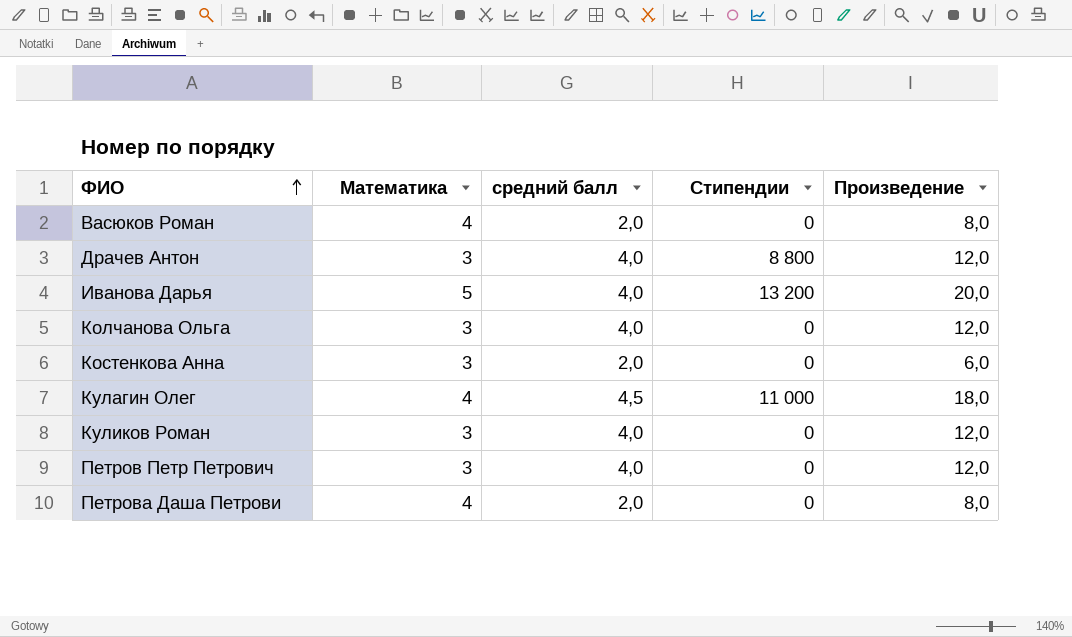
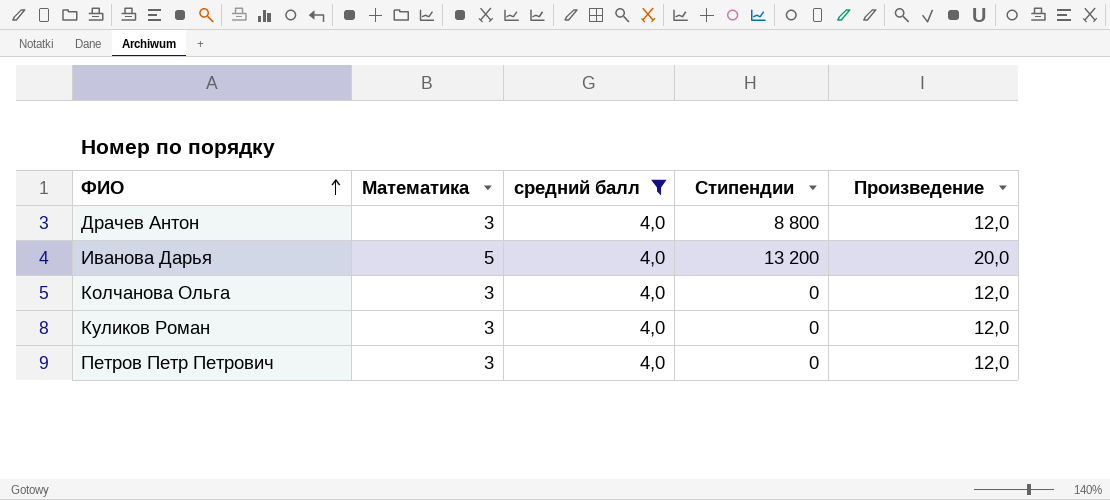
filter: none -> средний балл = 4,0

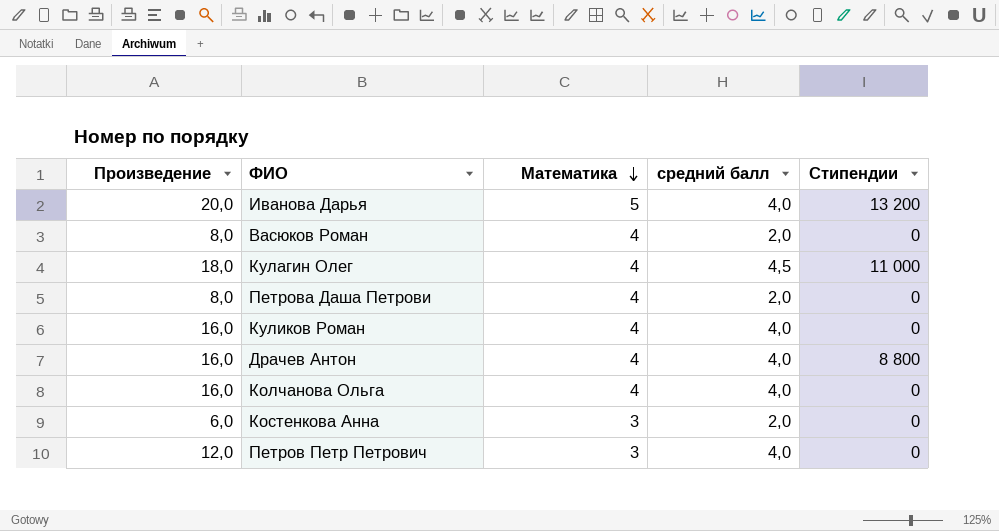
filter: средний балл = 4,0 -> none
row order: ФИО ascending -> Математика descending
column Произведение | position: 5 -> 1
Куликов Роман | Произведение: 12,0 -> 16,0
Куликов Роман | Математика: 3 -> 4
Драчев Антон | Произведение: 12,0 -> 16,0
Драчев Антон | Математика: 3 -> 4
Колчанова Ольга | Произведение: 12,0 -> 16,0
Колчанова Ольга | Математика: 3 -> 4

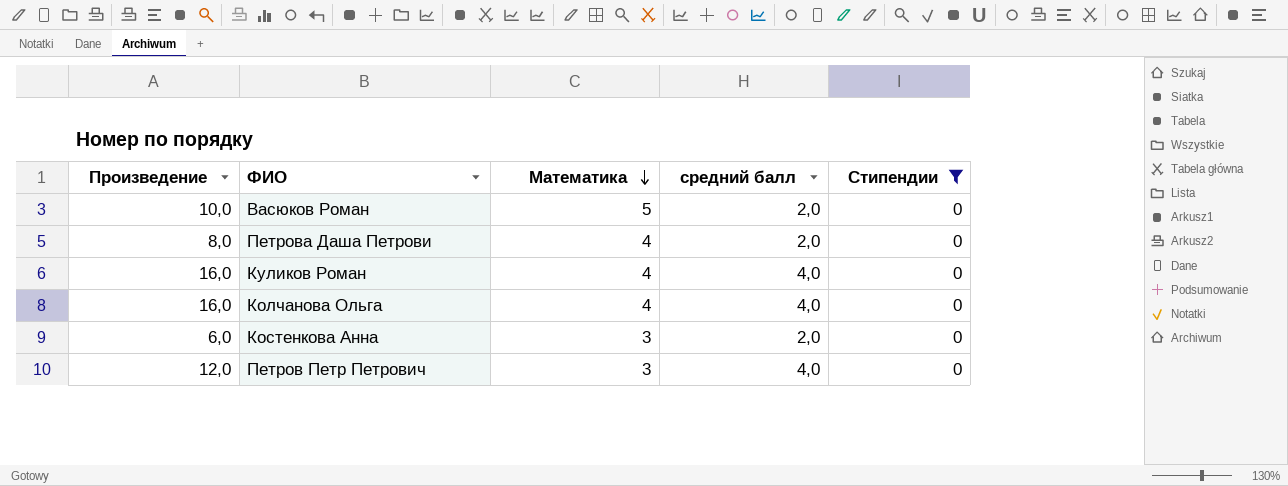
filter: none -> Стипендии = 0
Васюков Роман | Произведение: 8,0 -> 10,0
Васюков Роман | Математика: 4 -> 5

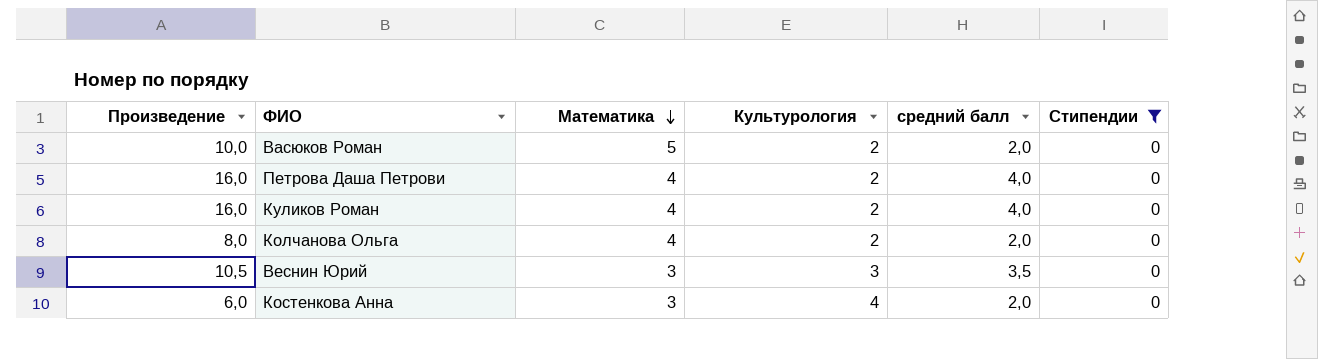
column Культурология | position: none -> 4
row Петров Петр Петрович: 12,0 | 3 | 4,0 | 0 -> none
Петрова Даша Петрови | Произведение: 8,0 -> 16,0
Петрова Даша Петрови | средний балл: 2,0 -> 4,0
Колчанова Ольга | Произведение: 16,0 -> 8,0
Колчанова Ольга | средний балл: 4,0 -> 2,0
row Веснин Юрий: none -> 10,5 | 3 | 3 | 3,5 | 0

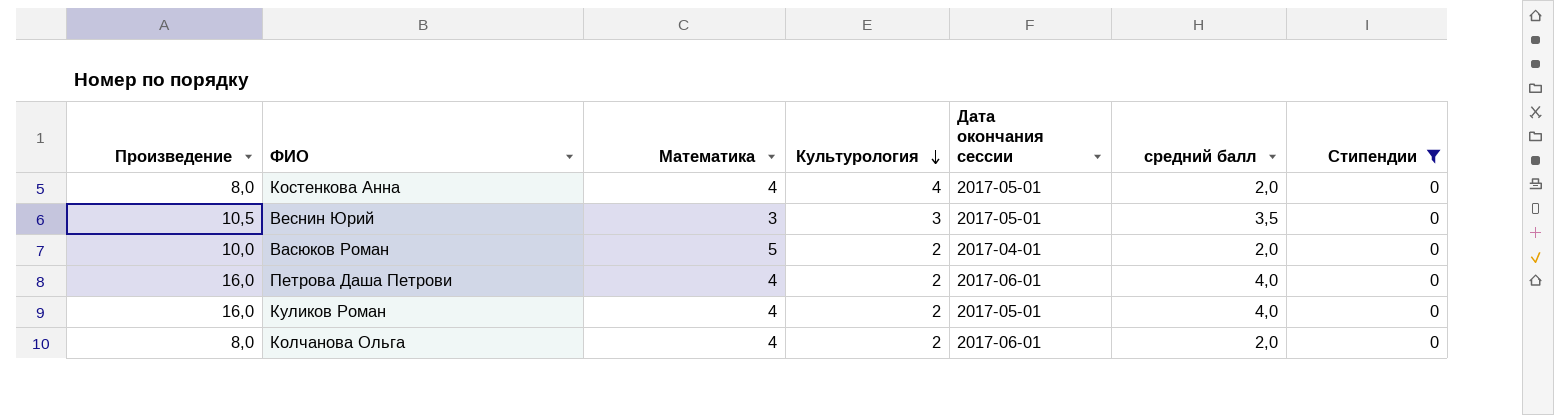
row order: Математика descending -> Культурология descending
column Дата окончания сессии | position: none -> 5
Костенкова Анна | Произведение: 6,0 -> 8,0
Костенкова Анна | Математика: 3 -> 4

